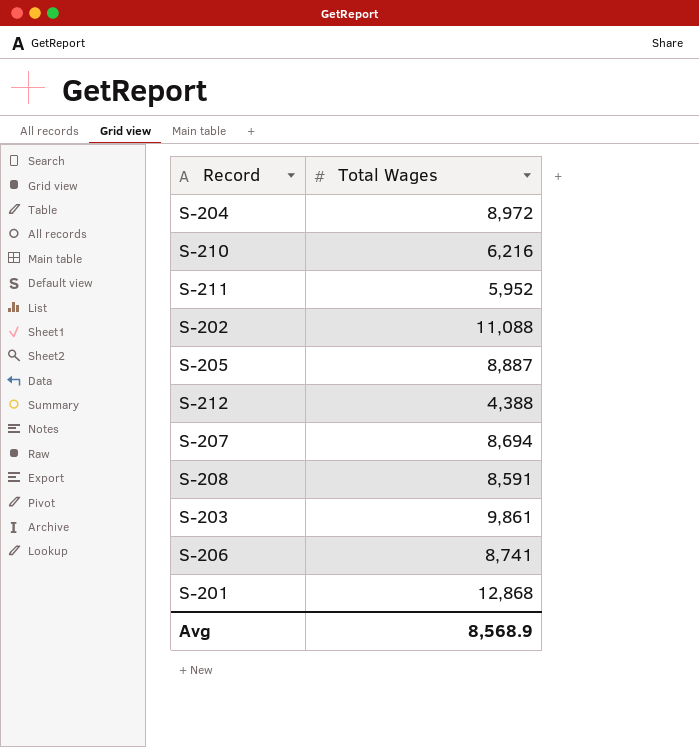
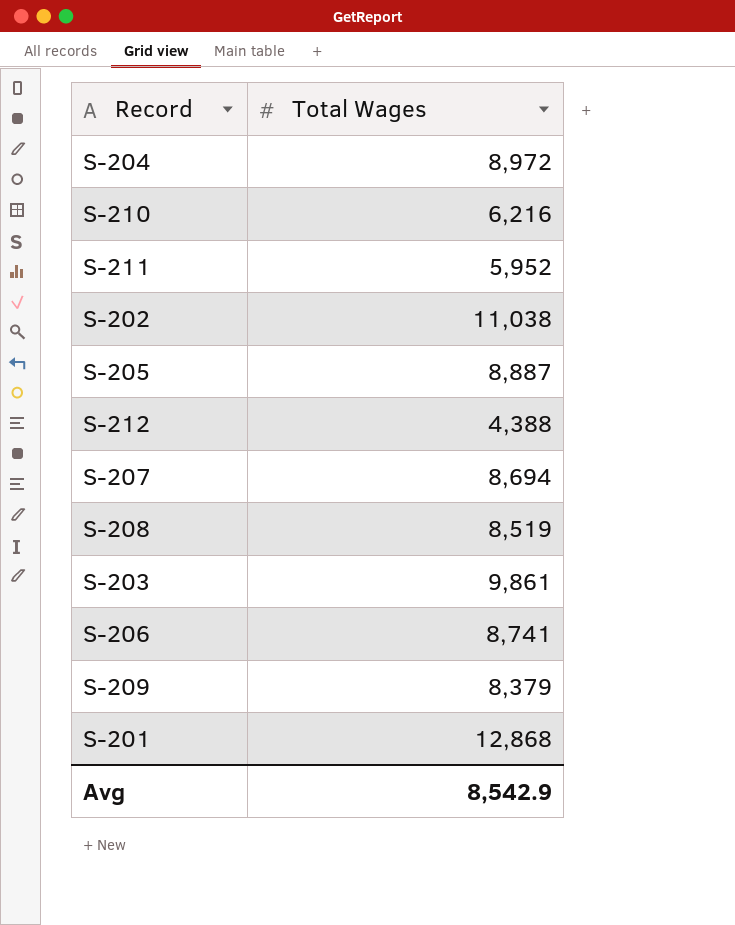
S-202 | Total Wages: 11,088 -> 11,038
S-208 | Total Wages: 8,591 -> 8,519
row S-209: none -> 8,379
Avg | Total Wages: 8,568.9 -> 8,542.9

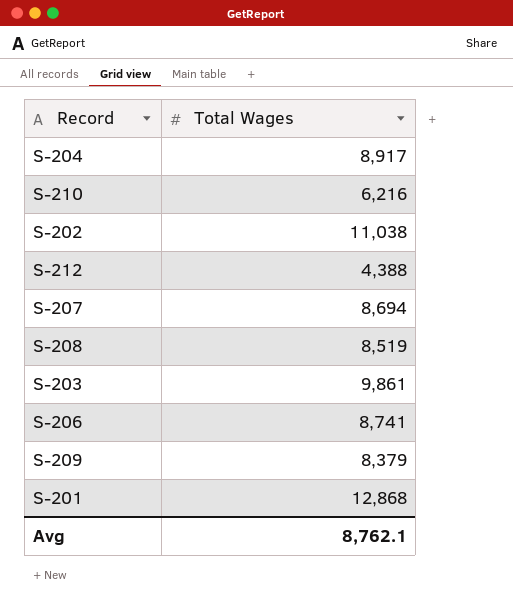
row S-211: 5,952 -> none
row S-205: 8,887 -> none
S-204 | Total Wages: 8,972 -> 8,917
Avg | Total Wages: 8,542.9 -> 8,762.1

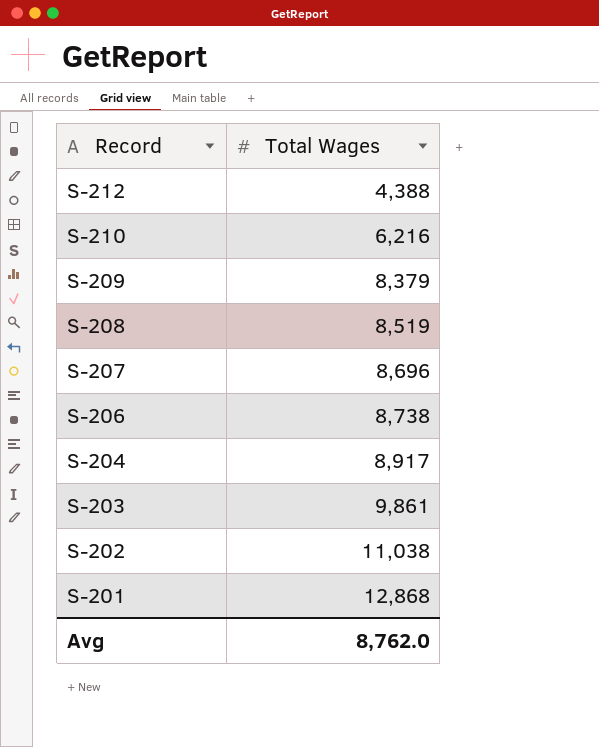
row order: none -> Record descending
S-207 | Total Wages: 8,694 -> 8,696
S-206 | Total Wages: 8,741 -> 8,738
Avg | Total Wages: 8,762.1 -> 8,762.0

